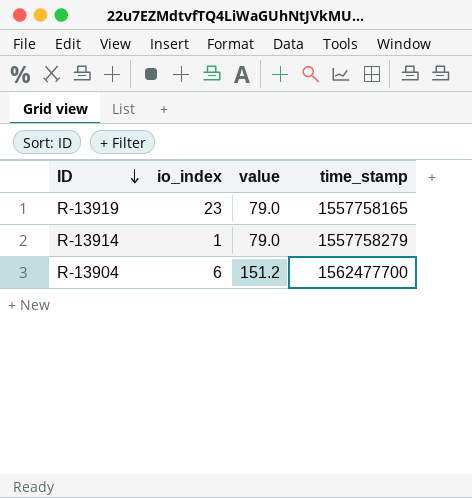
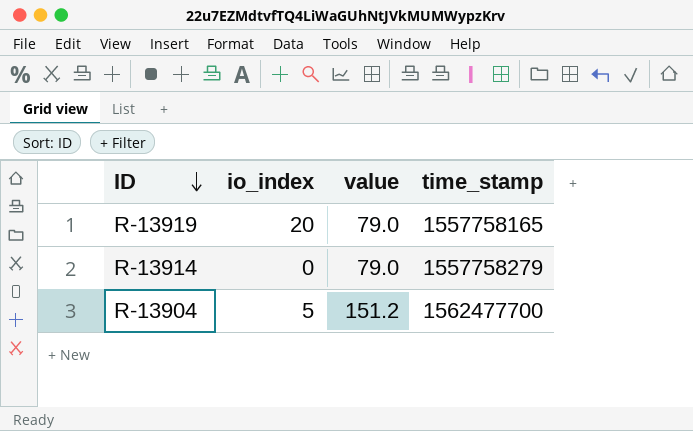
R-13919 | io_index: 23 -> 20
R-13914 | io_index: 1 -> 0
R-13904 | io_index: 6 -> 5

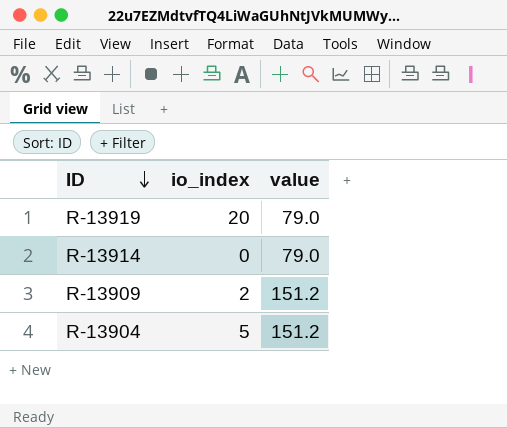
column time_stamp | position: 4 -> none
row R-13909: none -> 2 | 151.2

